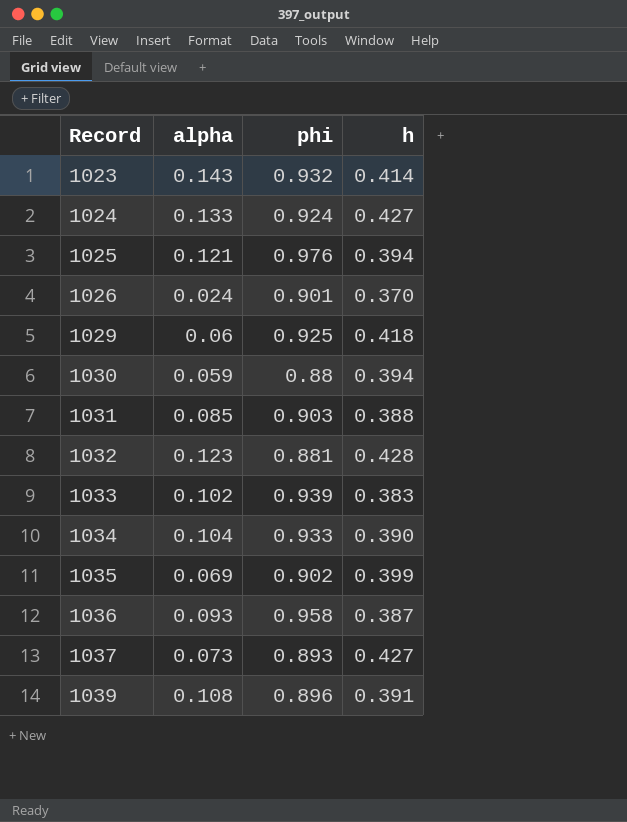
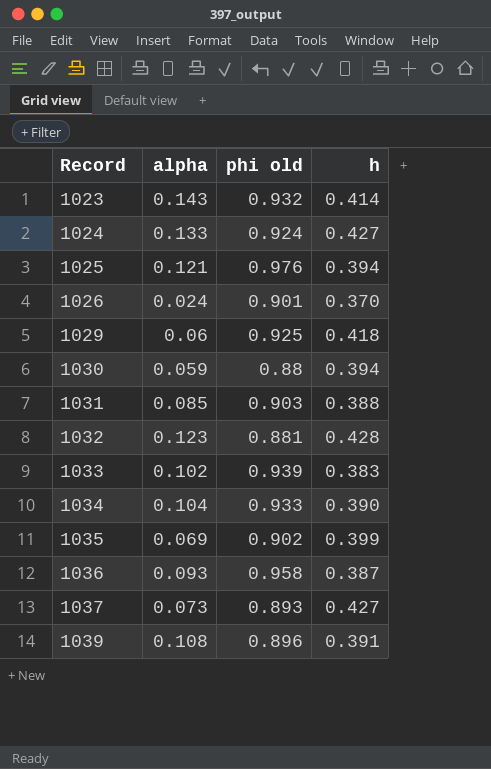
column name: phi -> phi old

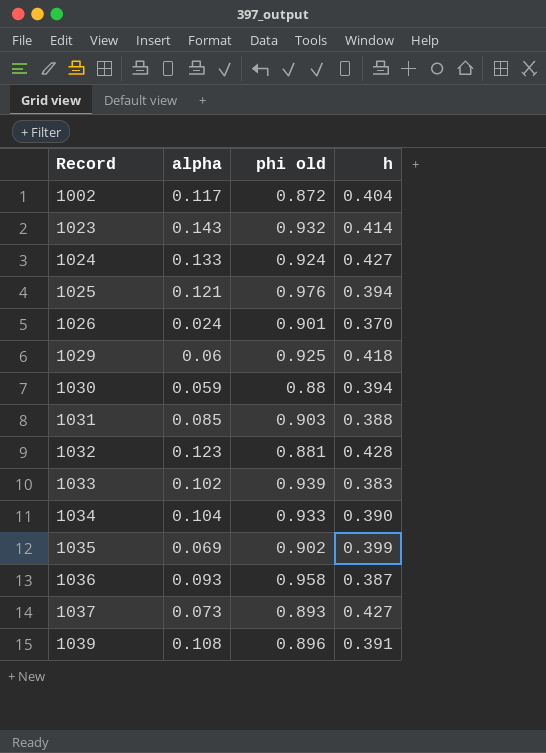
row 1002: none -> 0.117 | 0.872 | 0.404

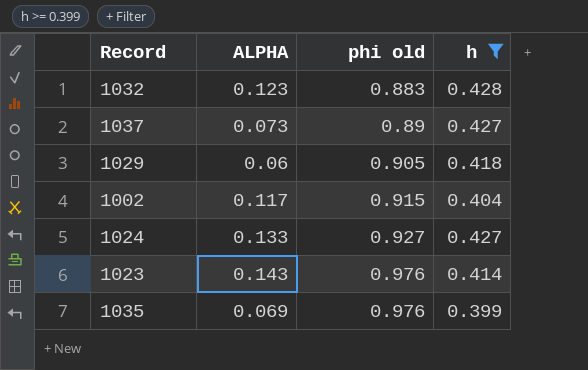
filter: none -> h >= 0.399
row order: Record ascending -> phi old ascending
column name: alpha -> ALPHA
1032 | phi old: 0.881 -> 0.883
1037 | phi old: 0.893 -> 0.89
1029 | phi old: 0.925 -> 0.905
1002 | phi old: 0.872 -> 0.915
1024 | phi old: 0.924 -> 0.927
1023 | phi old: 0.932 -> 0.976
1035 | phi old: 0.902 -> 0.976

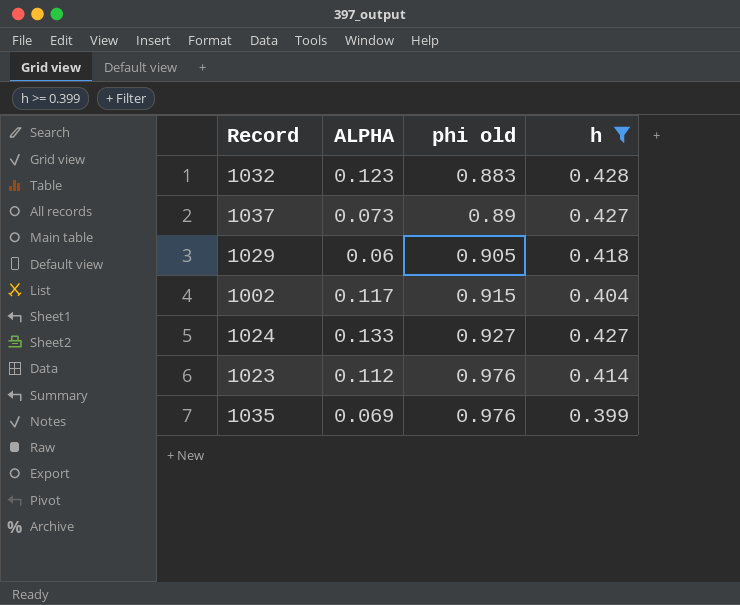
1023 | ALPHA: 0.143 -> 0.112

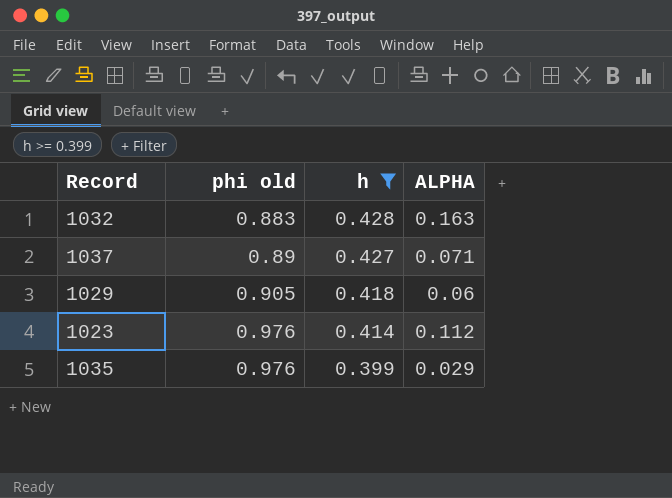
column ALPHA | position: 2 -> 4
row 1002: 0.117 | 0.915 | 0.404 -> none
row 1024: 0.133 | 0.927 | 0.427 -> none
1032 | ALPHA: 0.123 -> 0.163
1037 | ALPHA: 0.073 -> 0.071
1035 | ALPHA: 0.069 -> 0.029

